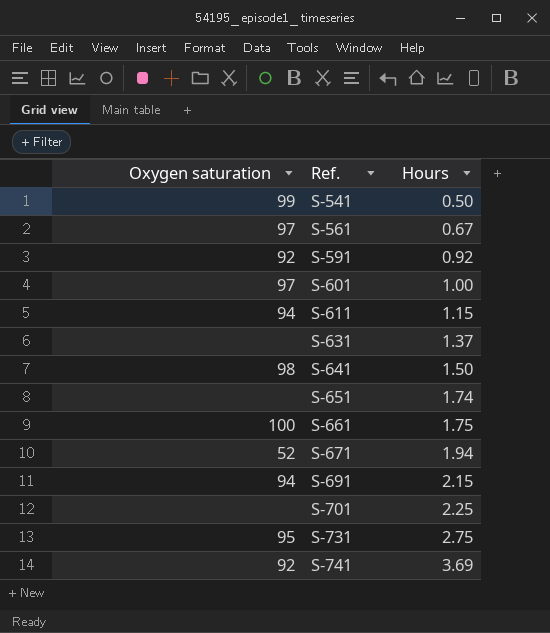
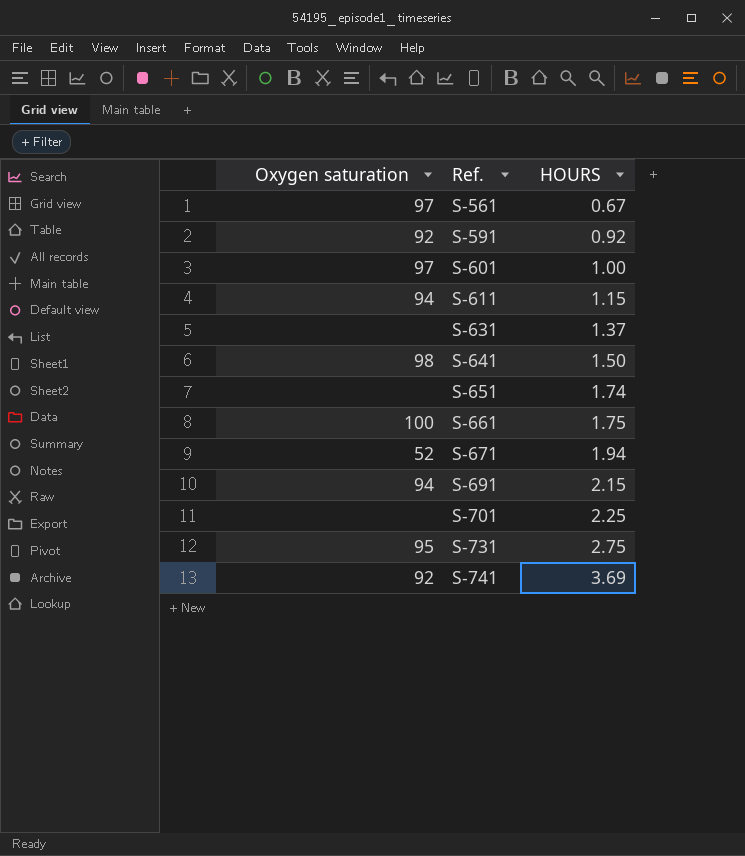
column name: Hours -> HOURS
row S-541: 99 | 0.50 -> none

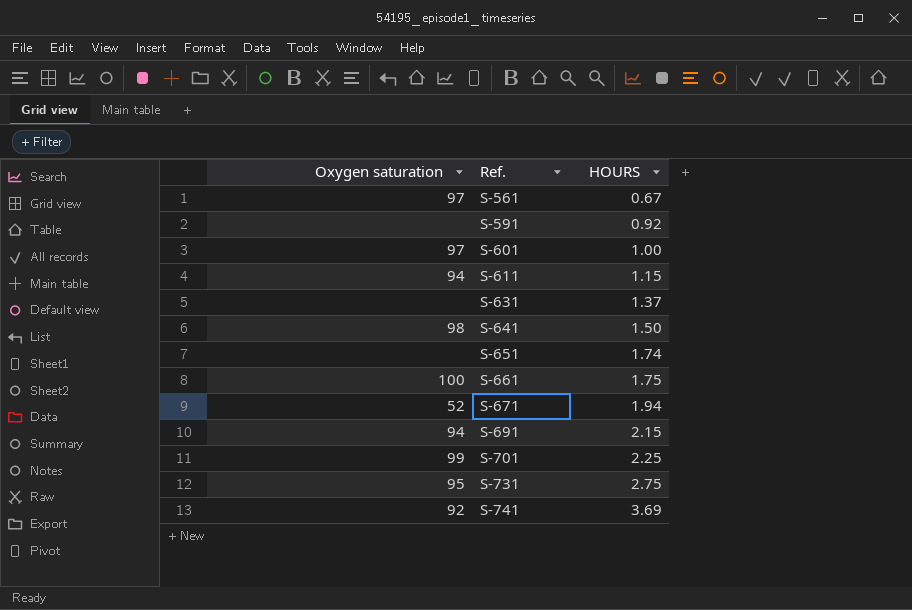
S-591 | Oxygen saturation: 92 -> none
S-701 | Oxygen saturation: none -> 99

